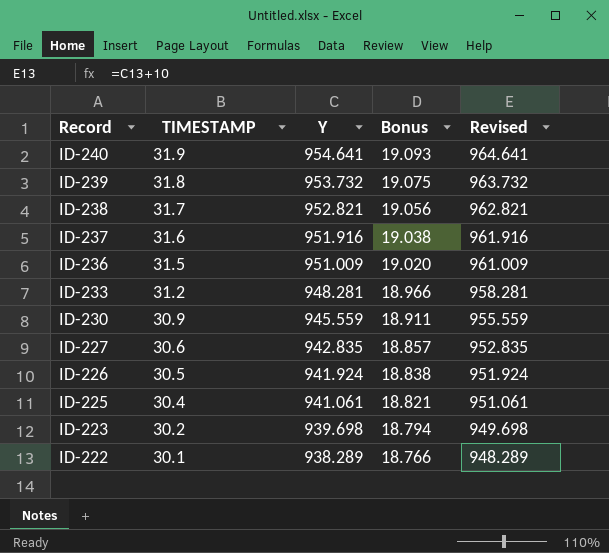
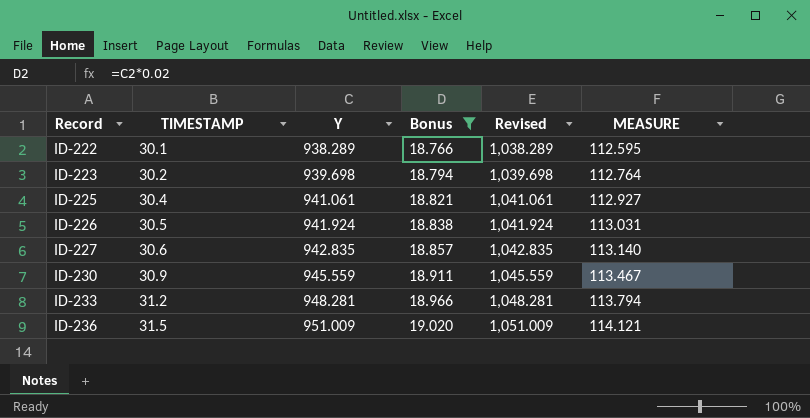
filter: none -> Bonus <= 19.020
row order: Record descending -> Record ascending
column Revised | formula: [Y] + 10 -> [Y] + 100
column MEASURE | formula: none -> [Y] * 0.12

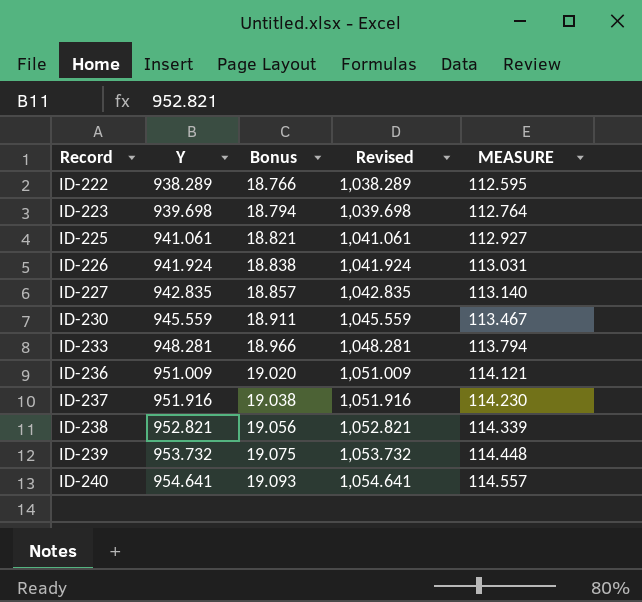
filter: Bonus <= 19.020 -> none
column TIMESTAMP | position: 2 -> none

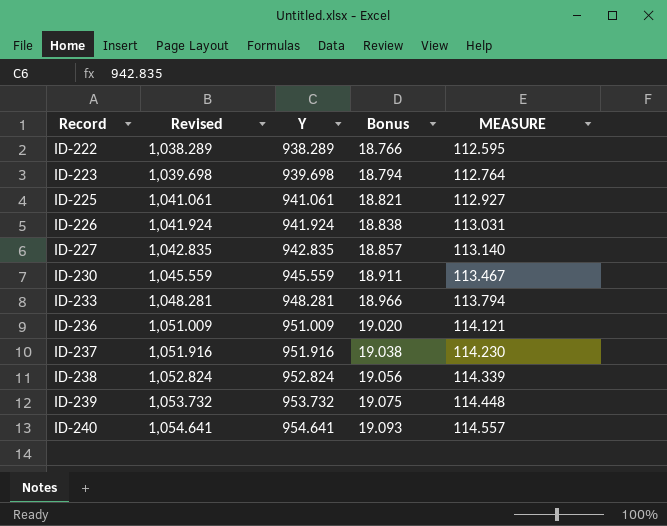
column Revised | position: 4 -> 2
ID-238 | Revised: 1,052.821 -> 1,052.824
ID-238 | Y: 952.821 -> 952.824

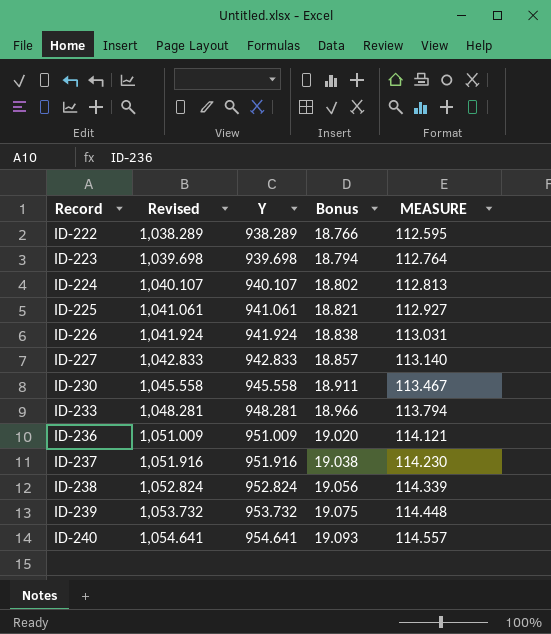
row ID-224: none -> 1,040.107 | 940.107 | 18.802 | 112.813
ID-227 | Revised: 1,042.835 -> 1,042.833
ID-227 | Y: 942.835 -> 942.833
ID-230 | Revised: 1,045.559 -> 1,045.558
ID-230 | Y: 945.559 -> 945.558

